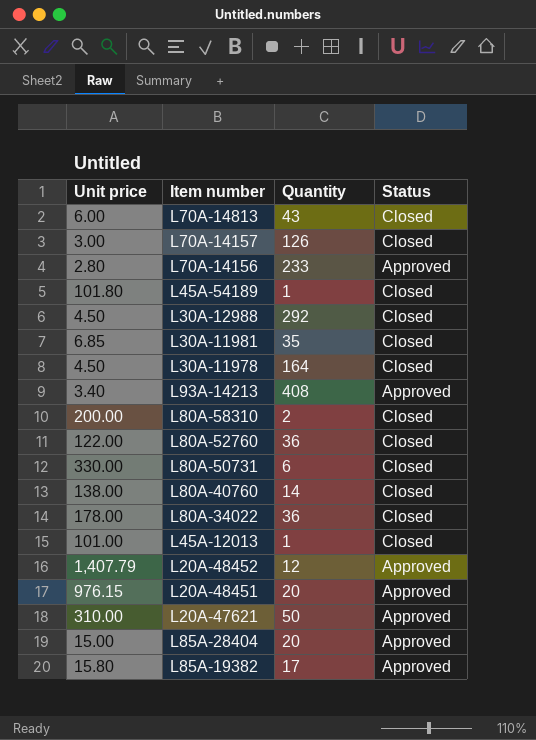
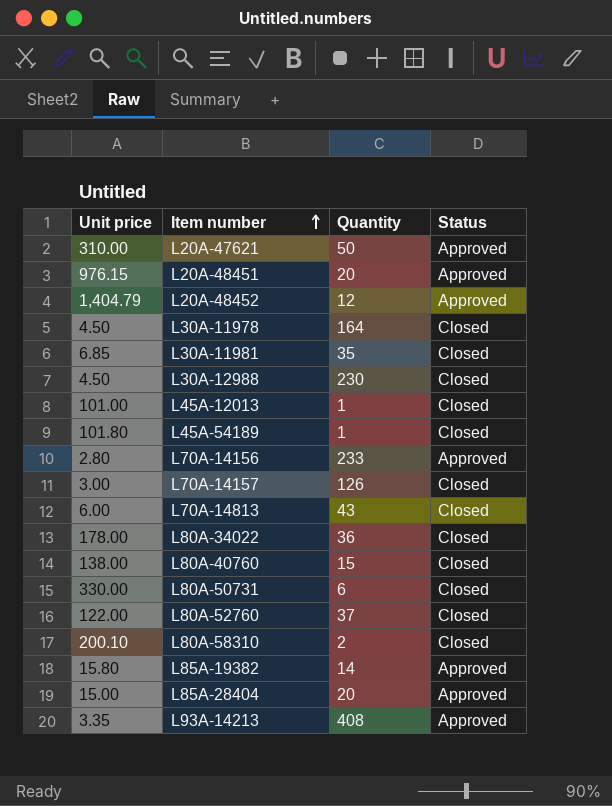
row order: none -> Item number ascending
L20A-48452 | Unit price: 1,407.79 -> 1,404.79
L30A-12988 | Quantity: 292 -> 230
L80A-40760 | Quantity: 14 -> 15
L80A-52760 | Quantity: 36 -> 37
L80A-58310 | Unit price: 200.00 -> 200.10
L85A-19382 | Quantity: 17 -> 14
L93A-14213 | Unit price: 3.40 -> 3.35

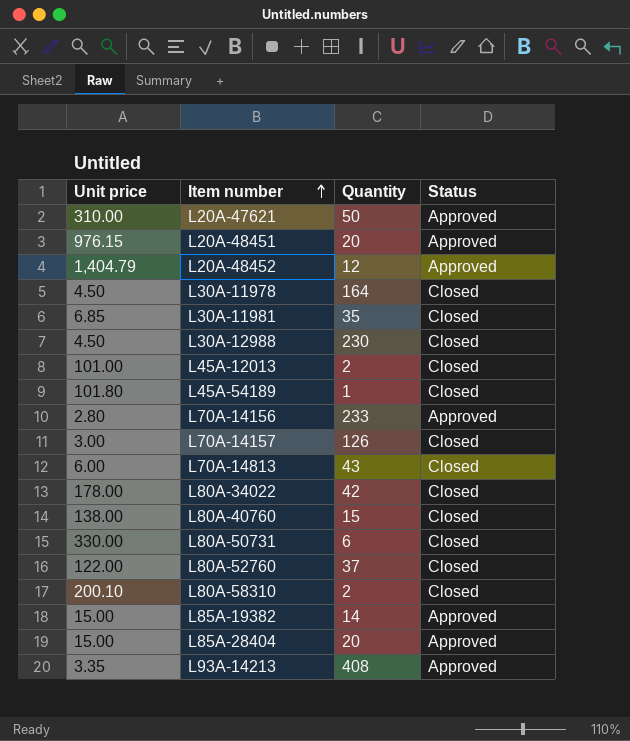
L45A-12013 | Quantity: 1 -> 2
L80A-34022 | Quantity: 36 -> 42
L85A-19382 | Unit price: 15.80 -> 15.00

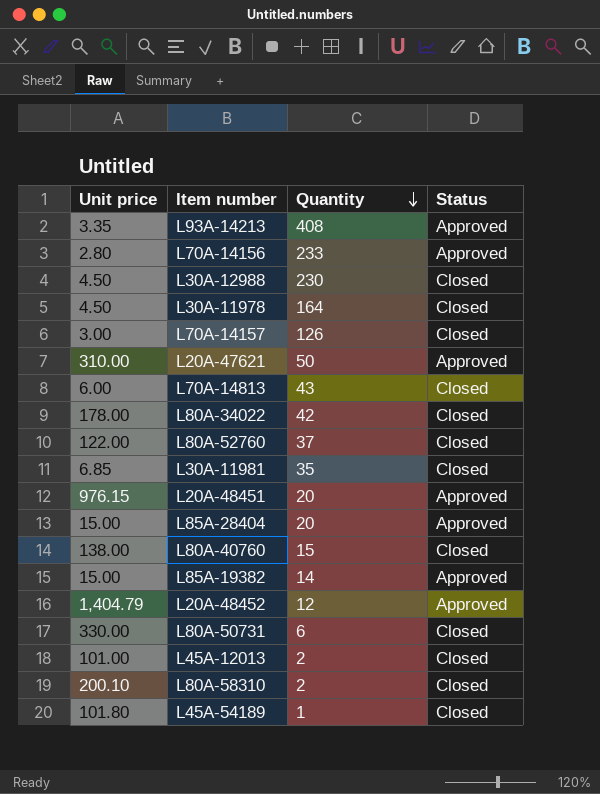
row order: Item number ascending -> Quantity descending

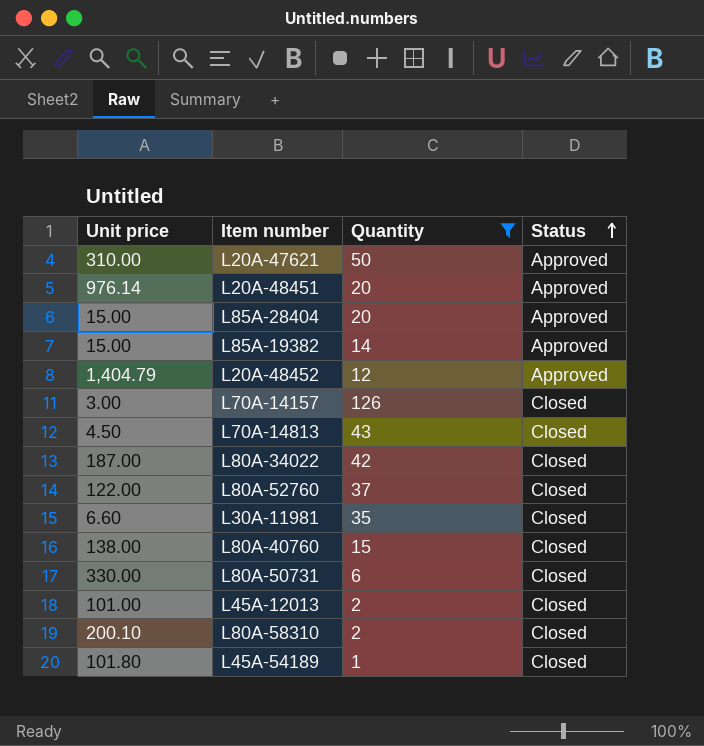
filter: none -> Quantity <= 126
row order: Quantity descending -> Status ascending
L20A-48451 | Unit price: 976.15 -> 976.14
L70A-14813 | Unit price: 6.00 -> 4.50
L80A-34022 | Unit price: 178.00 -> 187.00
L30A-11981 | Unit price: 6.85 -> 6.60

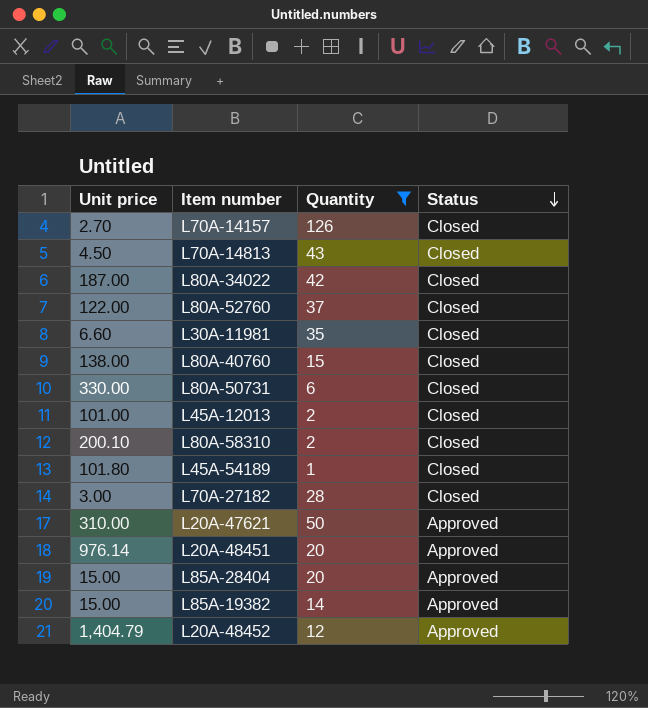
row order: Status ascending -> Status descending
L70A-14157 | Unit price: 3.00 -> 2.70
row L70A-27182: none -> 3.00 | 28 | Closed

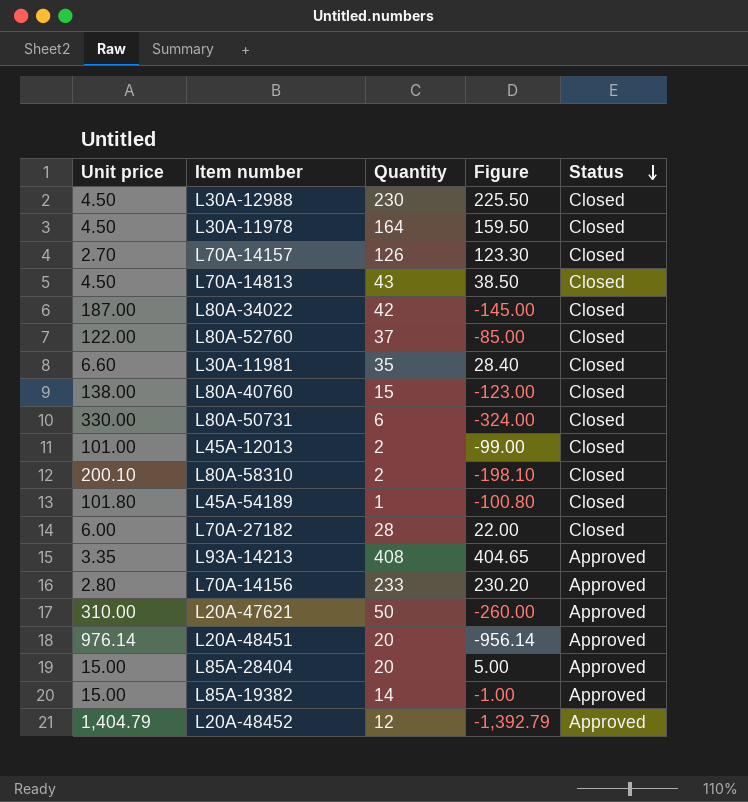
filter: Quantity <= 126 -> none
column Figure | formula: none -> [Quantity] - [Unit price]
L70A-27182 | Unit price: 3.00 -> 6.00

